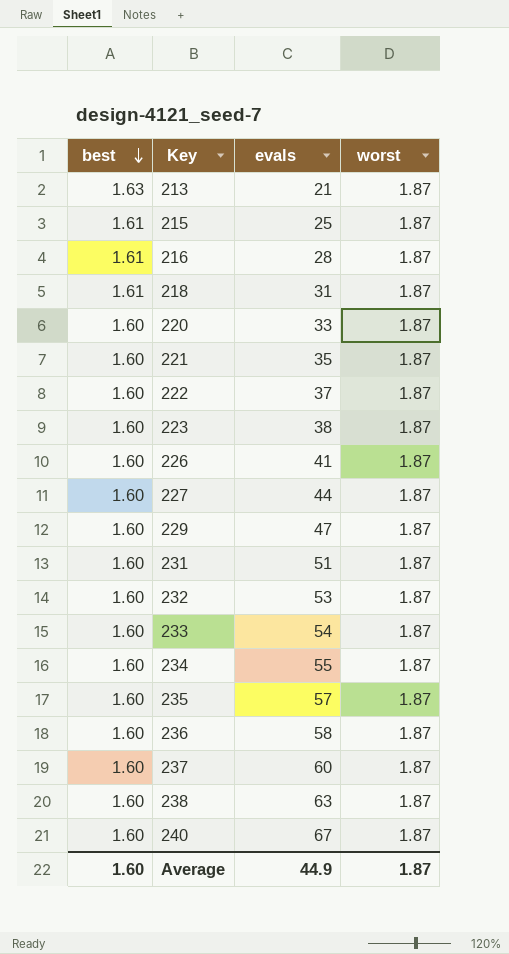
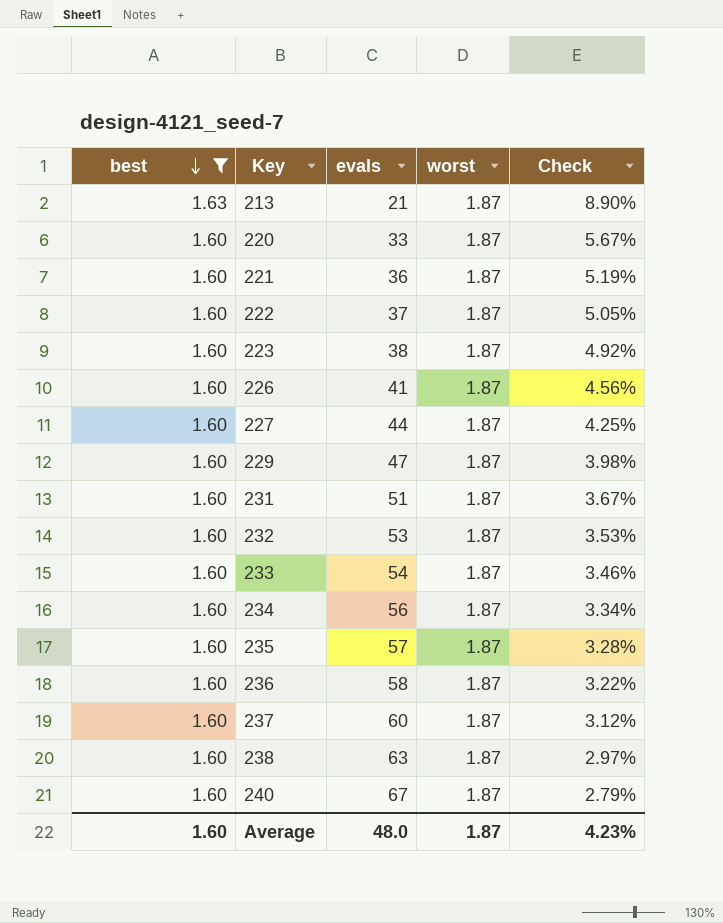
filter: none -> best != 1.61
column Check | formula: none -> [worst] / [evals]
221 | evals: 35 -> 36
234 | evals: 55 -> 56
Average | evals: 44.9 -> 48.0

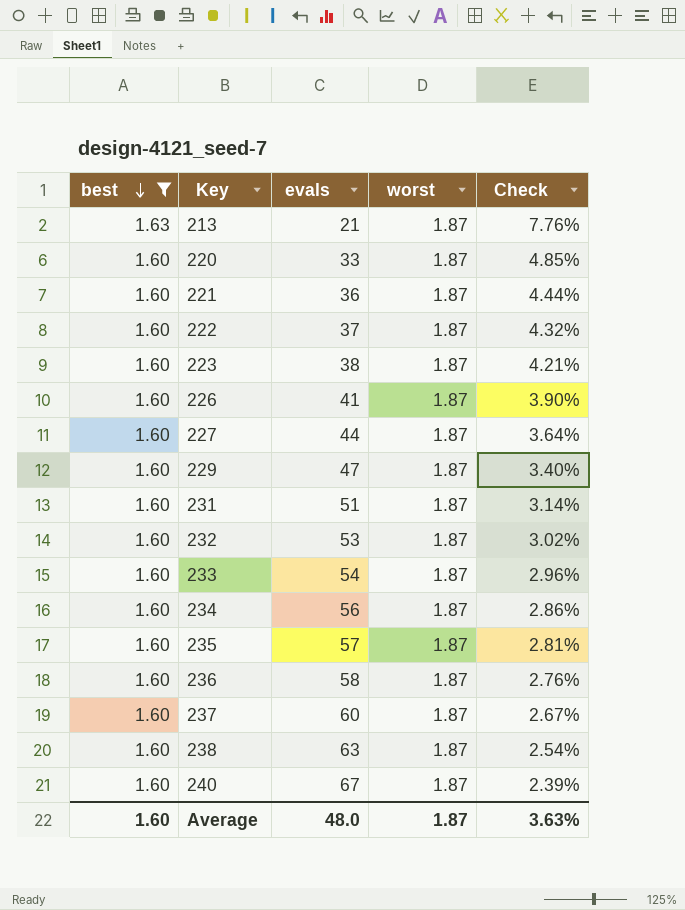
column Check | formula: [worst] / [evals] -> [best] / [evals]
Average | Check: 4.23% -> 3.63%

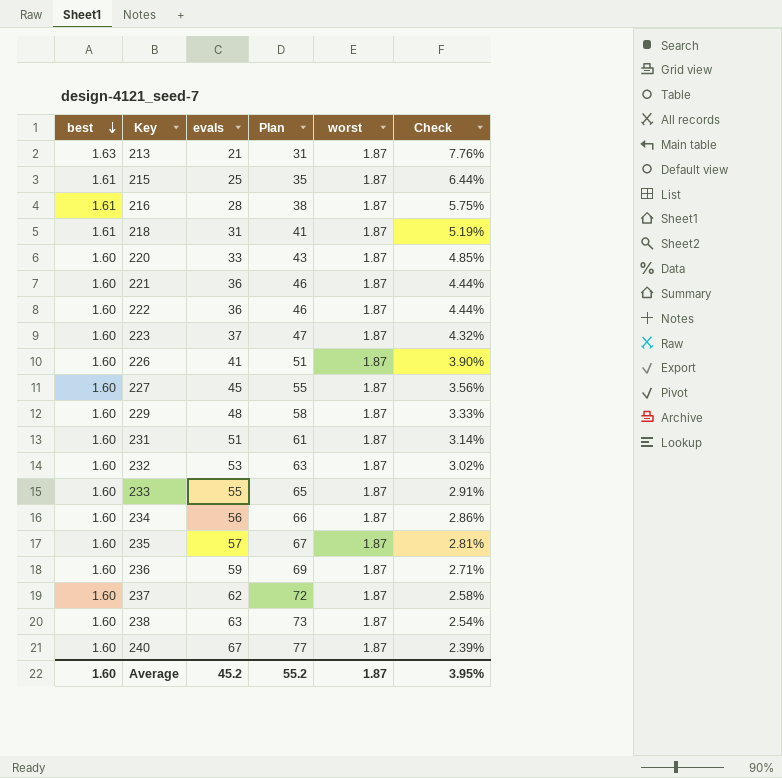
filter: best != 1.61 -> none
column Plan | formula: none -> [evals] + 10
222 | evals: 37 -> 36
222 | Check: 4.32% -> 4.44%
223 | evals: 38 -> 37
223 | Check: 4.21% -> 4.32%
227 | evals: 44 -> 45
227 | Check: 3.64% -> 3.56%
229 | evals: 47 -> 48
229 | Check: 3.40% -> 3.33%
233 | evals: 54 -> 55
233 | Check: 2.96% -> 2.91%
236 | evals: 58 -> 59
236 | Check: 2.76% -> 2.71%
237 | evals: 60 -> 62
237 | Check: 2.67% -> 2.58%
Average | evals: 48.0 -> 45.2
Average | Check: 3.63% -> 3.95%

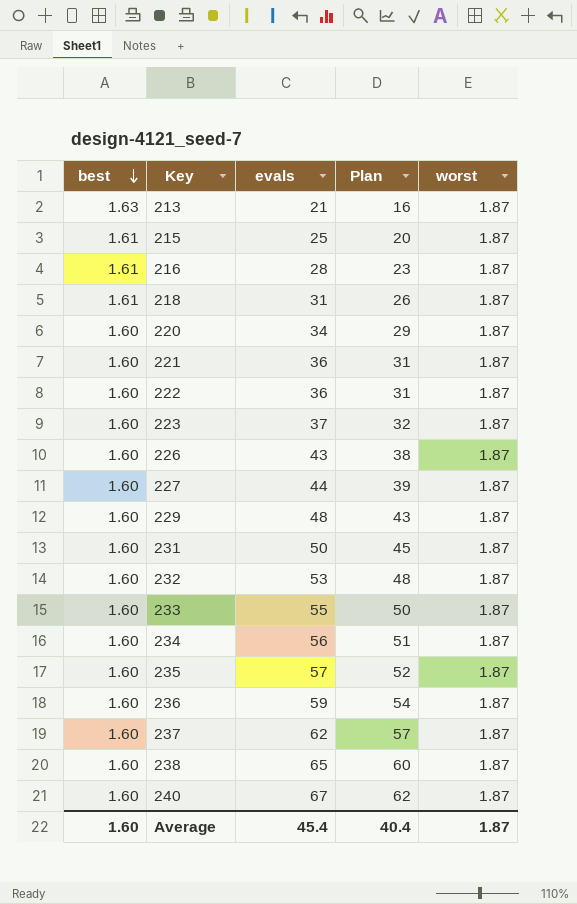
column Check | formula: [best] / [evals] -> none
column Plan | formula: [evals] + 10 -> [evals] - 5
220 | evals: 33 -> 34
226 | evals: 41 -> 43
227 | evals: 45 -> 44
231 | evals: 51 -> 50
238 | evals: 63 -> 65
Average | evals: 45.2 -> 45.4
Average | Plan: 55.2 -> 40.4

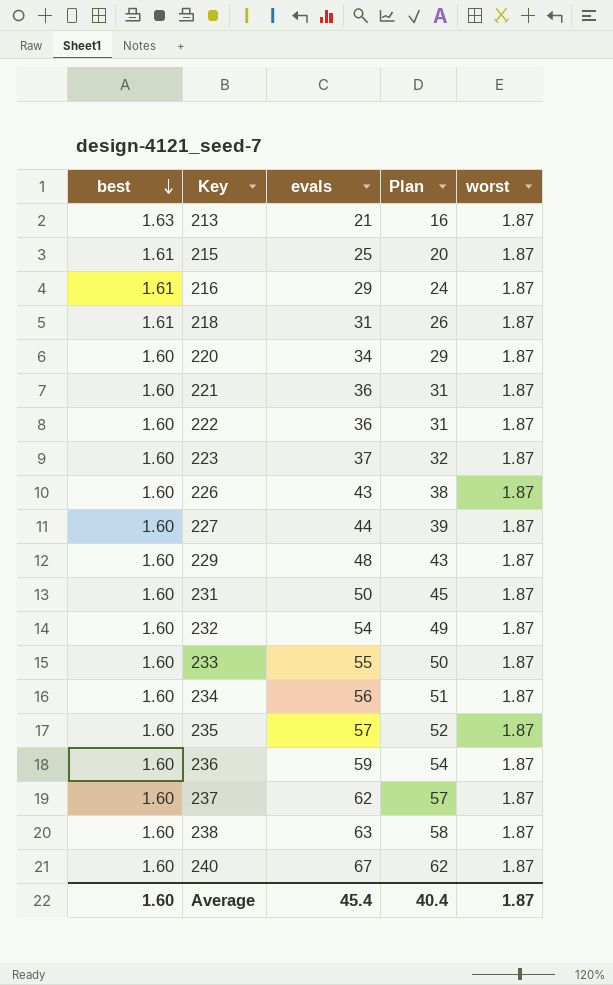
216 | evals: 28 -> 29
216 | Plan: 23 -> 24
232 | evals: 53 -> 54
232 | Plan: 48 -> 49
238 | evals: 65 -> 63
238 | Plan: 60 -> 58

